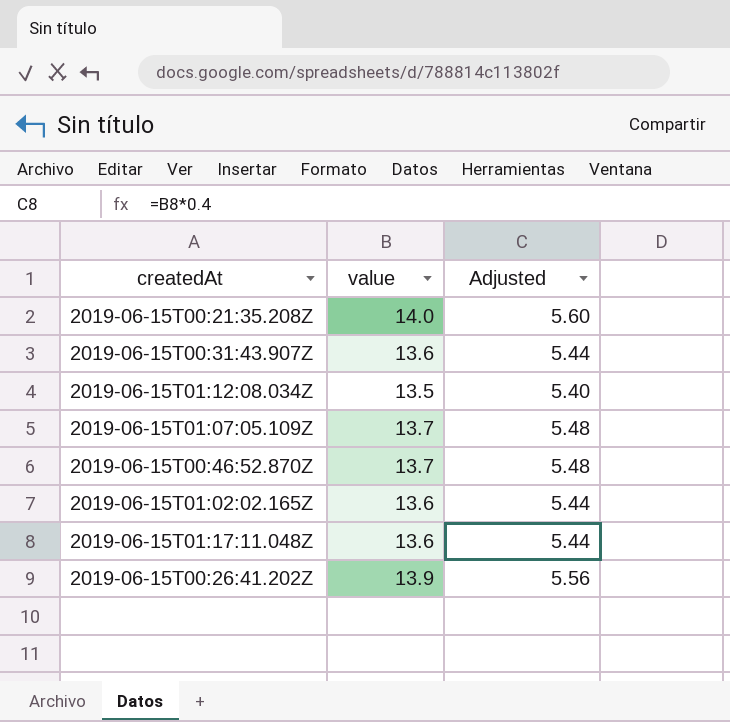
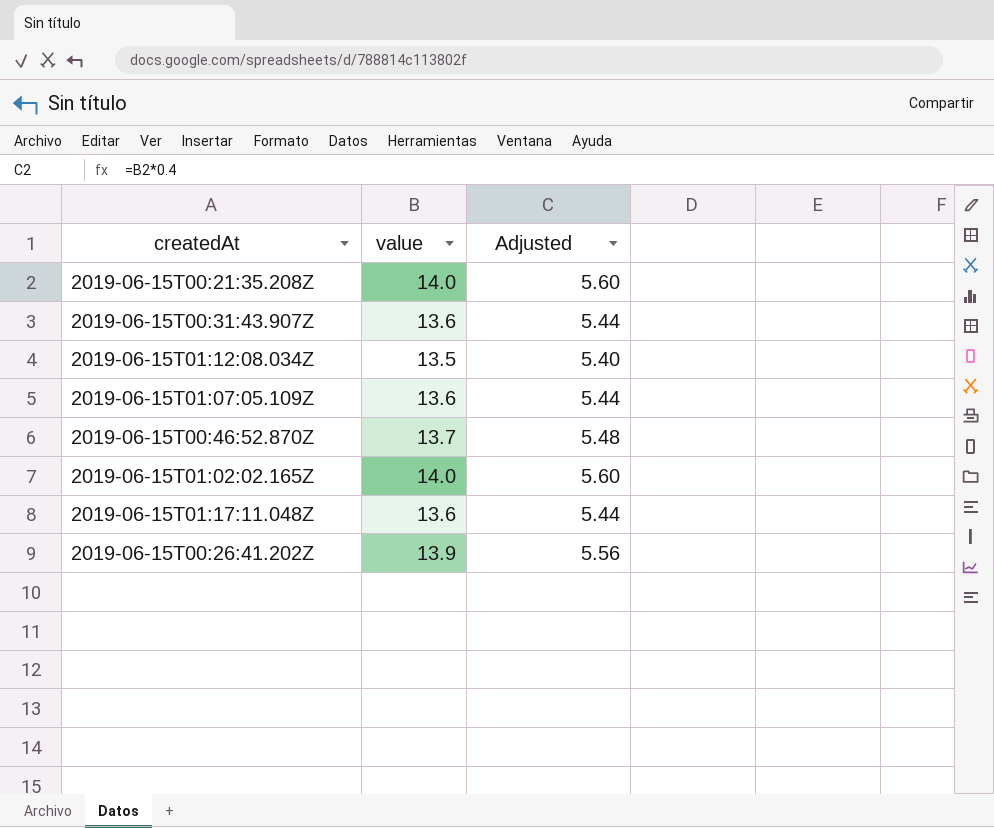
2019-06-15T01:07:05.109Z | value: 13.7 -> 13.6
2019-06-15T01:07:05.109Z | Adjusted: 5.48 -> 5.44
2019-06-15T01:02:02.165Z | value: 13.6 -> 14.0
2019-06-15T01:02:02.165Z | Adjusted: 5.44 -> 5.60

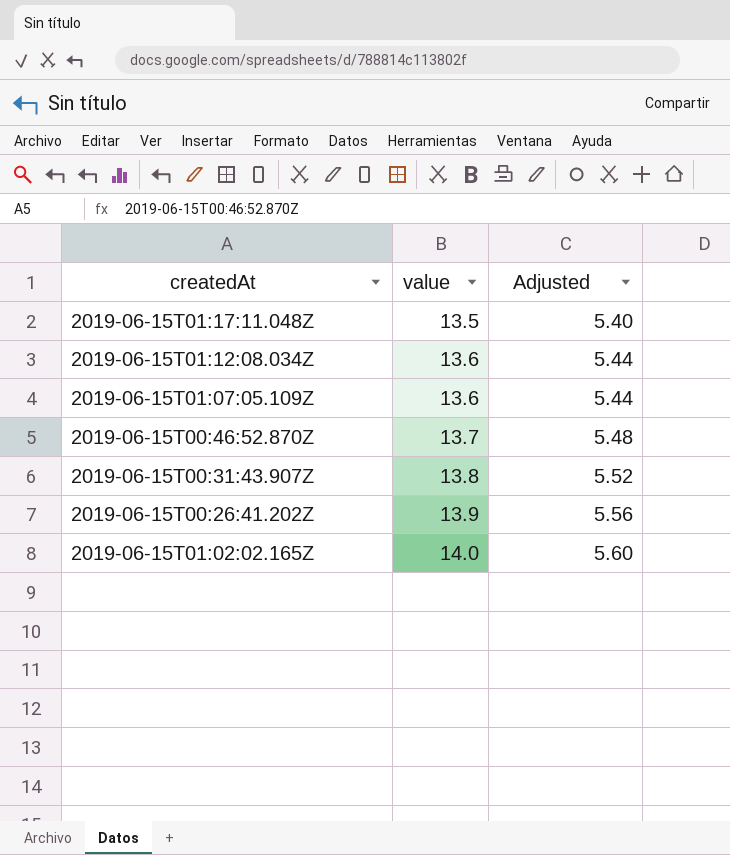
row order: none -> value ascending
row 2019-06-15T00:21:35.208Z: 14.0 | 5.60 -> none
2019-06-15T01:17:11.048Z | value: 13.6 -> 13.5
2019-06-15T01:17:11.048Z | Adjusted: 5.44 -> 5.40
2019-06-15T01:12:08.034Z | value: 13.5 -> 13.6
2019-06-15T01:12:08.034Z | Adjusted: 5.40 -> 5.44
2019-06-15T00:31:43.907Z | value: 13.6 -> 13.8
2019-06-15T00:31:43.907Z | Adjusted: 5.44 -> 5.52

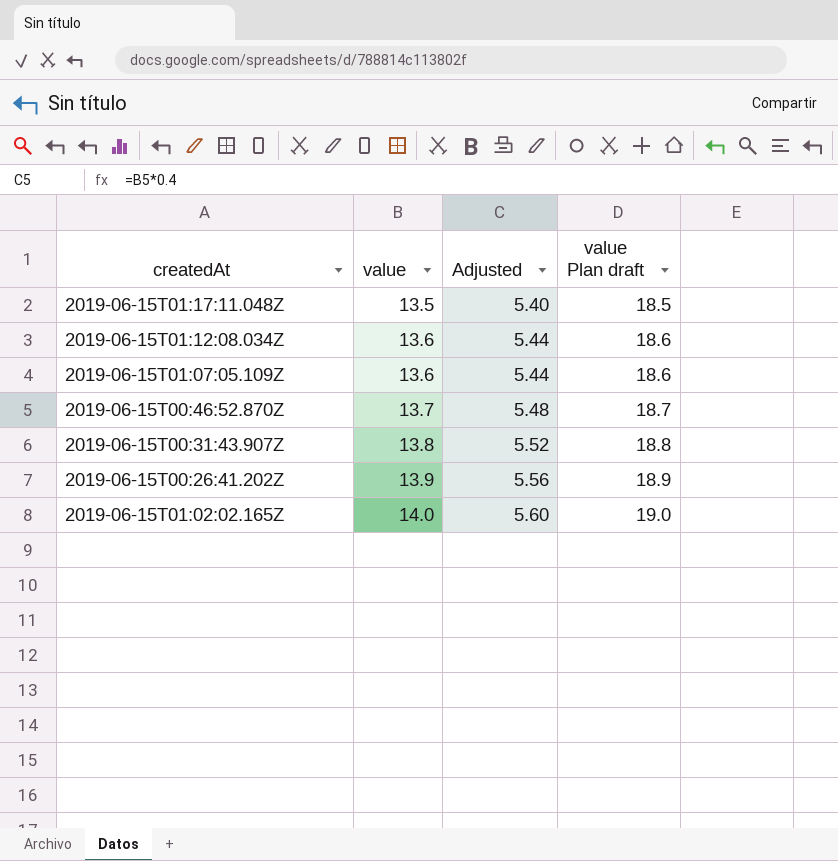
column value Plan draft | formula: none -> [value] + 5

